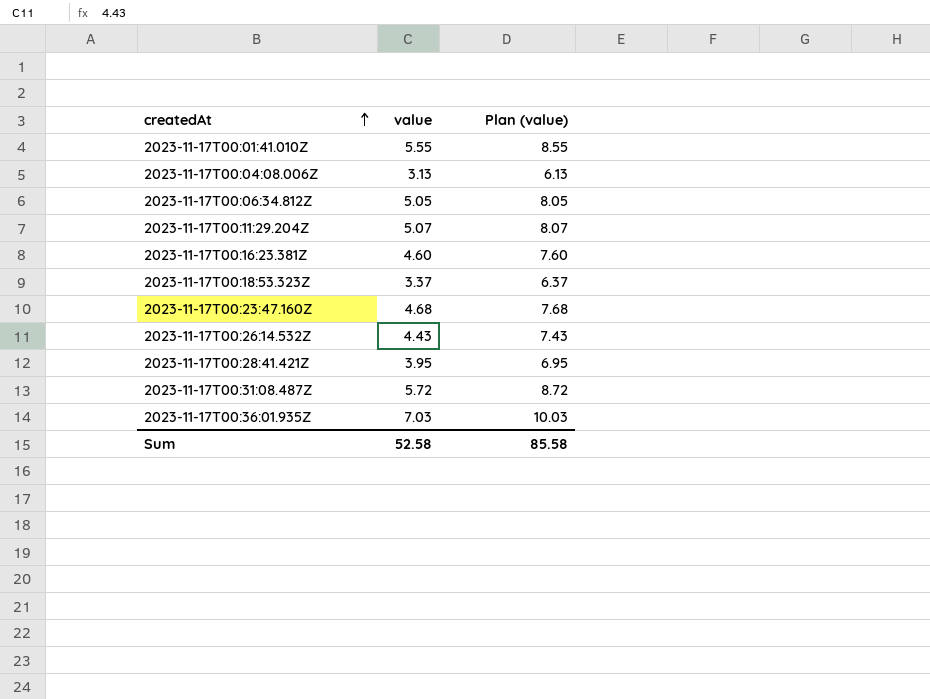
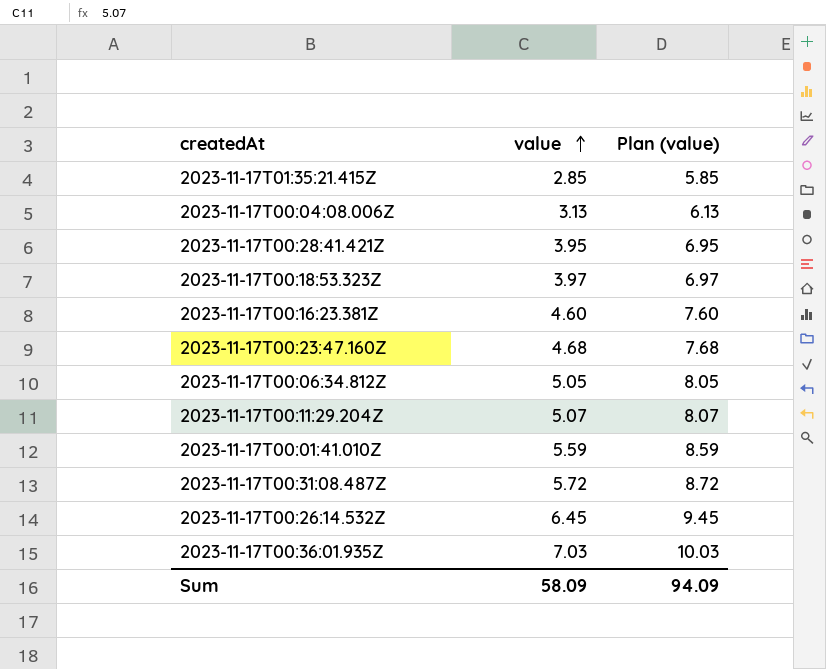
row order: createdAt ascending -> value ascending
row 2023-11-17T01:35:21.415Z: none -> 2.85 | 5.85
2023-11-17T00:18:53.323Z | value: 3.37 -> 3.97
2023-11-17T00:18:53.323Z | Plan (value): 6.37 -> 6.97
2023-11-17T00:01:41.010Z | value: 5.55 -> 5.59
2023-11-17T00:01:41.010Z | Plan (value): 8.55 -> 8.59
2023-11-17T00:26:14.532Z | value: 4.43 -> 6.45
2023-11-17T00:26:14.532Z | Plan (value): 7.43 -> 9.45
Sum | value: 52.58 -> 58.09
Sum | Plan (value): 85.58 -> 94.09

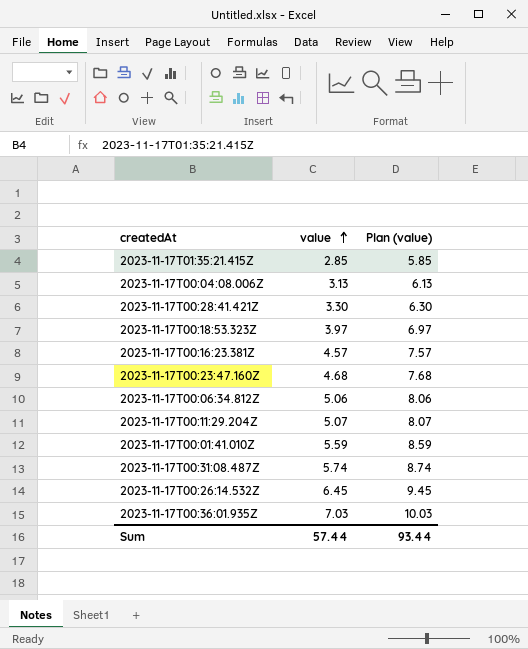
2023-11-17T00:28:41.421Z | value: 3.95 -> 3.30
2023-11-17T00:28:41.421Z | Plan (value): 6.95 -> 6.30
2023-11-17T00:16:23.381Z | value: 4.60 -> 4.57
2023-11-17T00:16:23.381Z | Plan (value): 7.60 -> 7.57
2023-11-17T00:06:34.812Z | value: 5.05 -> 5.06
2023-11-17T00:06:34.812Z | Plan (value): 8.05 -> 8.06
2023-11-17T00:31:08.487Z | value: 5.72 -> 5.74
2023-11-17T00:31:08.487Z | Plan (value): 8.72 -> 8.74
Sum | value: 58.09 -> 57.44
Sum | Plan (value): 94.09 -> 93.44

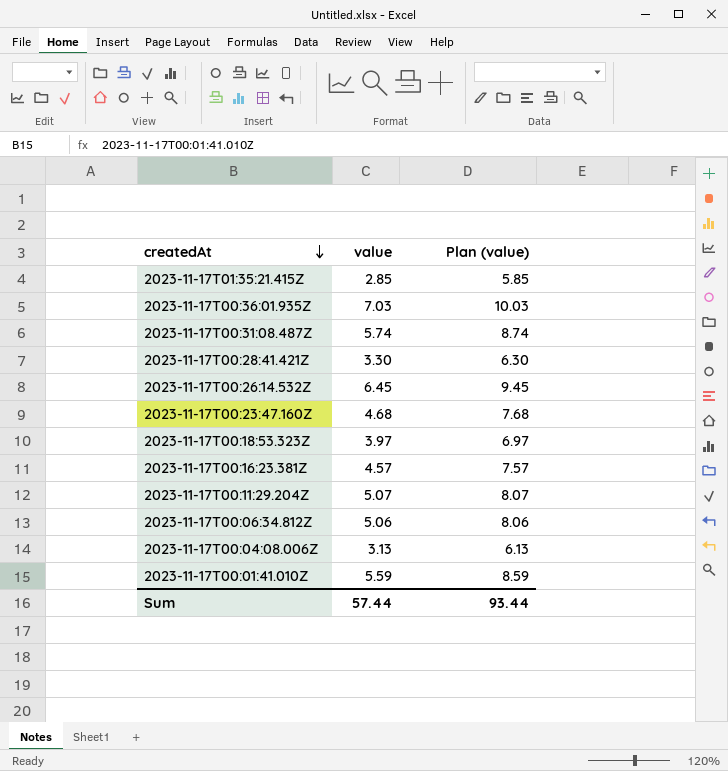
row order: value ascending -> createdAt descending

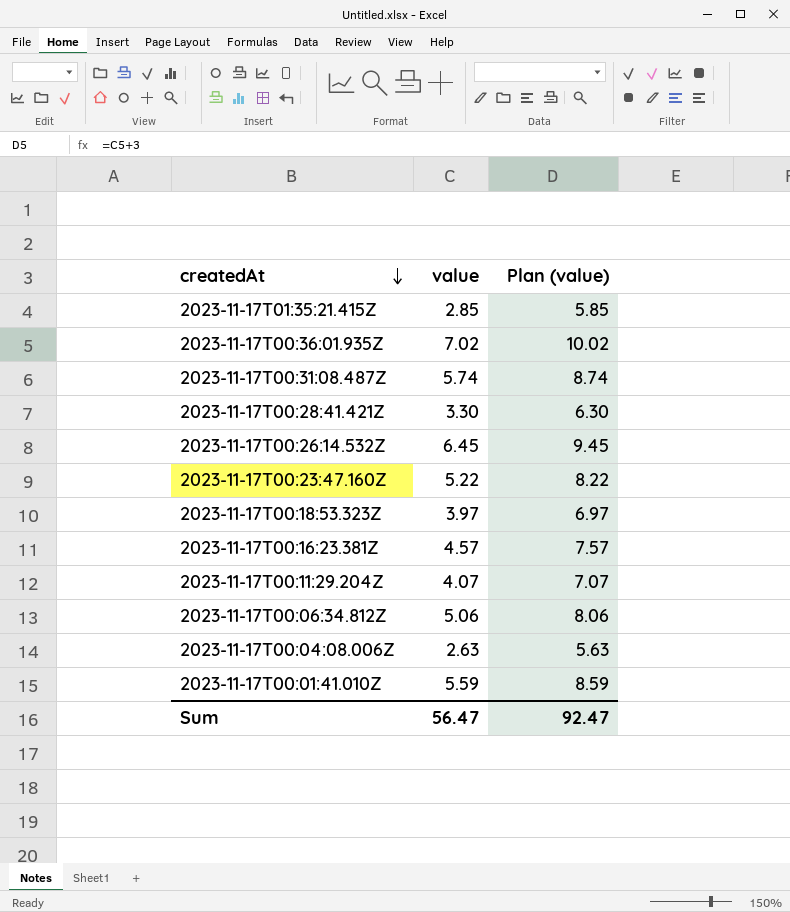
2023-11-17T00:36:01.935Z | value: 7.03 -> 7.02
2023-11-17T00:36:01.935Z | Plan (value): 10.03 -> 10.02
2023-11-17T00:23:47.160Z | value: 4.68 -> 5.22
2023-11-17T00:23:47.160Z | Plan (value): 7.68 -> 8.22
2023-11-17T00:11:29.204Z | value: 5.07 -> 4.07
2023-11-17T00:11:29.204Z | Plan (value): 8.07 -> 7.07
2023-11-17T00:04:08.006Z | value: 3.13 -> 2.63
2023-11-17T00:04:08.006Z | Plan (value): 6.13 -> 5.63
Sum | value: 57.44 -> 56.47
Sum | Plan (value): 93.44 -> 92.47

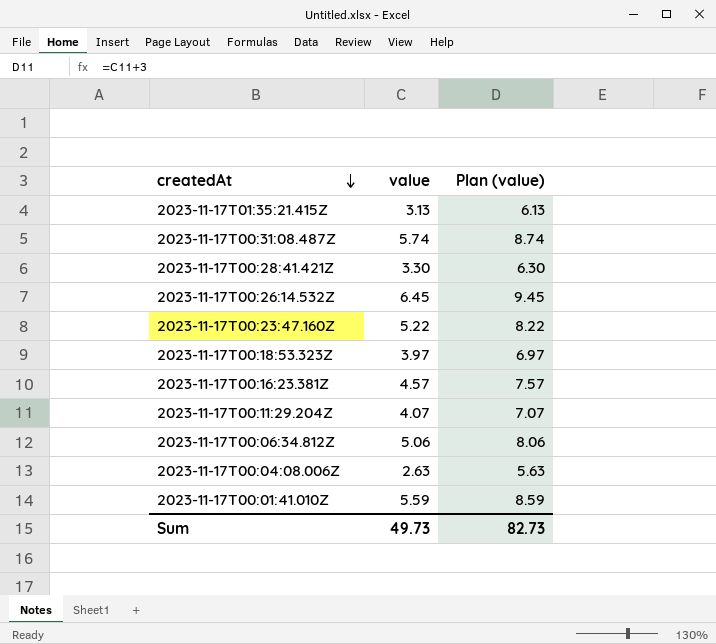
row 2023-11-17T00:36:01.935Z: 7.02 | 10.02 -> none
2023-11-17T01:35:21.415Z | value: 2.85 -> 3.13
2023-11-17T01:35:21.415Z | Plan (value): 5.85 -> 6.13
Sum | value: 56.47 -> 49.73
Sum | Plan (value): 92.47 -> 82.73

